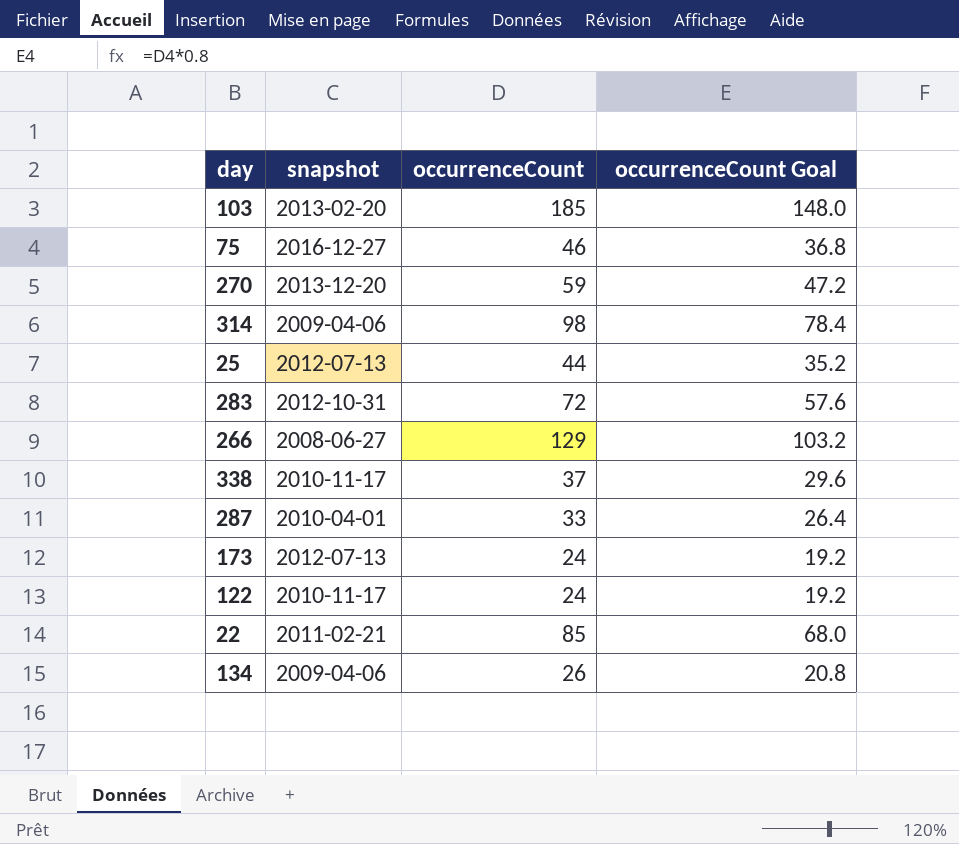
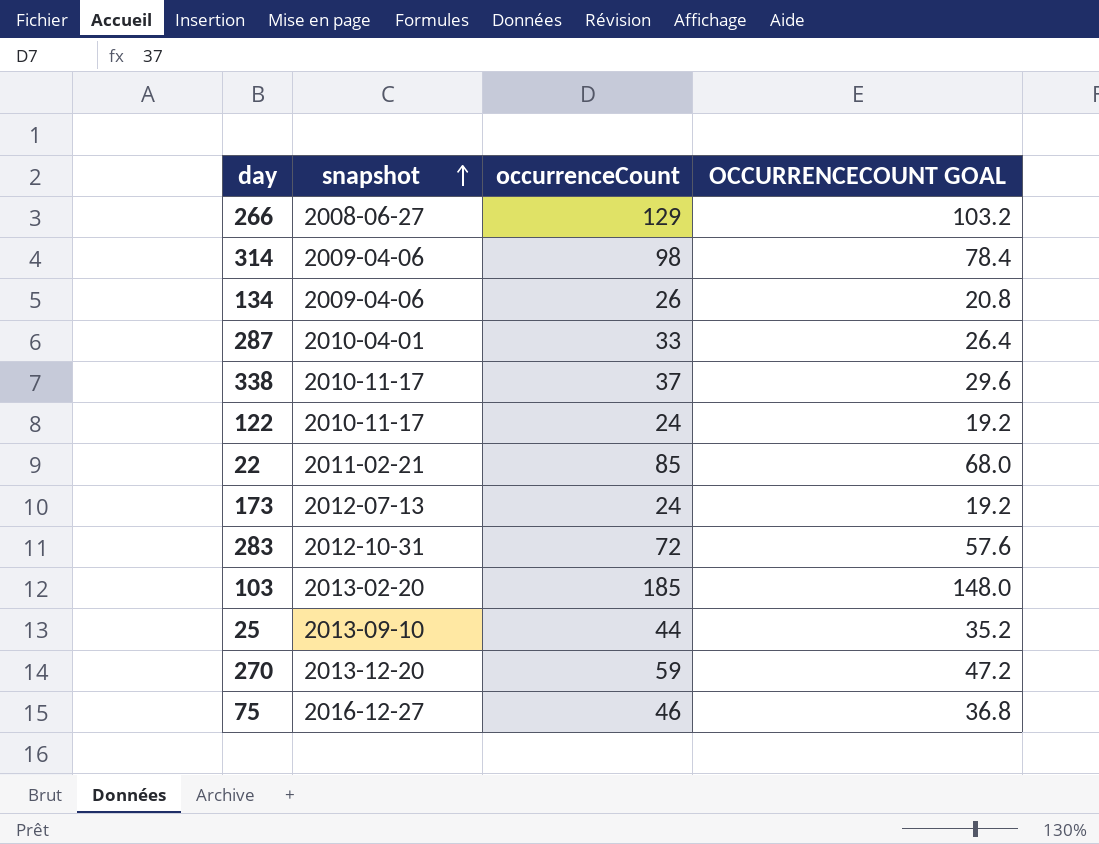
row order: none -> snapshot ascending
column name: occurrenceCount Goal -> OCCURRENCECOUNT GOAL
25 | snapshot: 2012-07-13 -> 2013-09-10

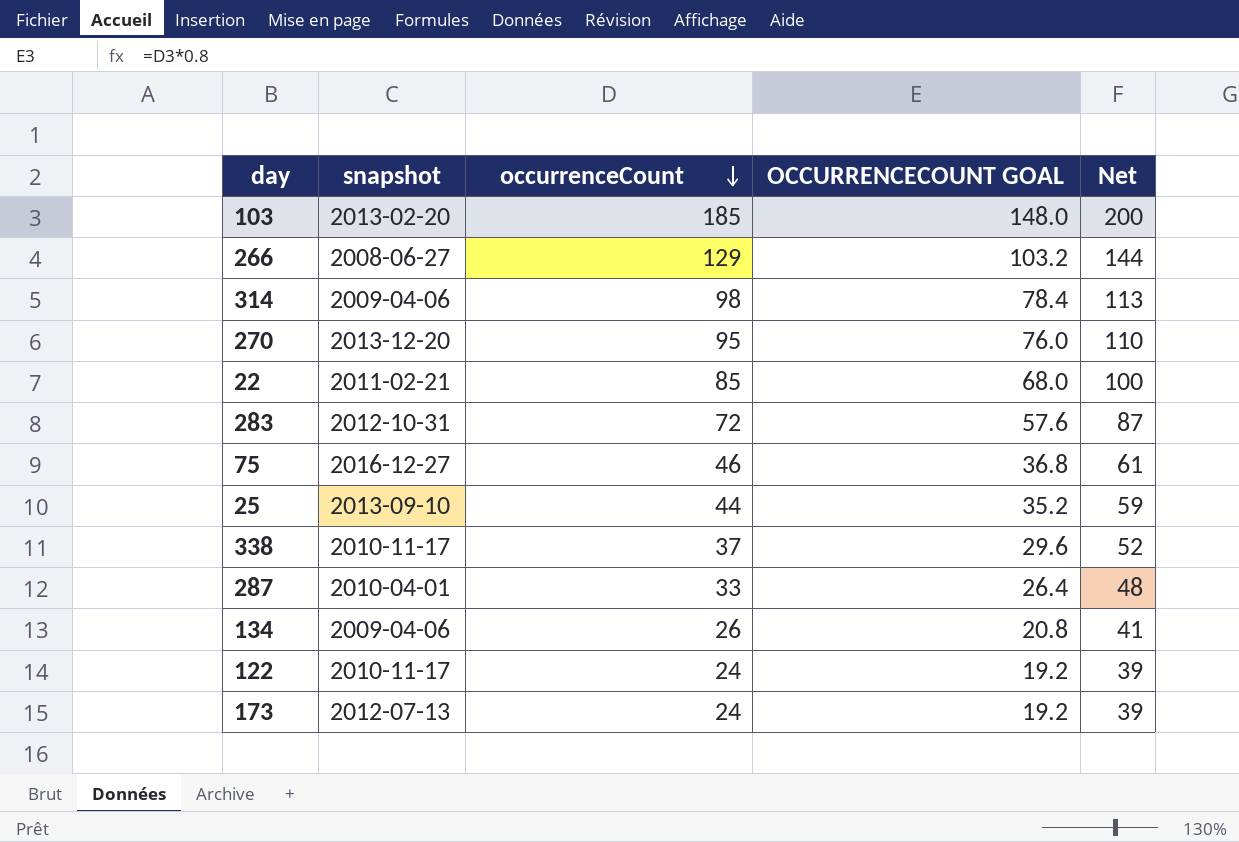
row order: snapshot ascending -> occurrenceCount descending
column Net | formula: none -> [occurrenceCount] + 15
270 | occurrenceCount: 59 -> 95
270 | OCCURRENCECOUNT GOAL: 47.2 -> 76.0

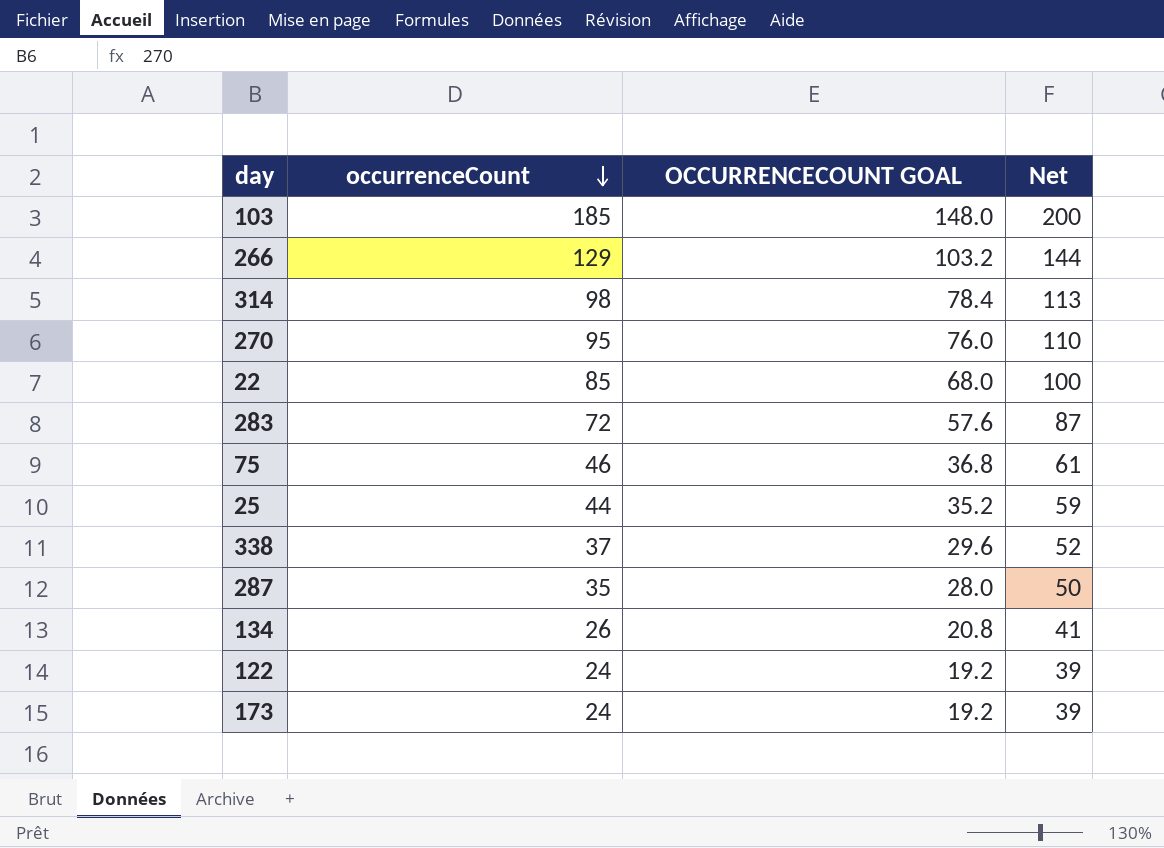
column snapshot | position: 2 -> none
287 | occurrenceCount: 33 -> 35
287 | OCCURRENCECOUNT GOAL: 26.4 -> 28.0
287 | Net: 48 -> 50

